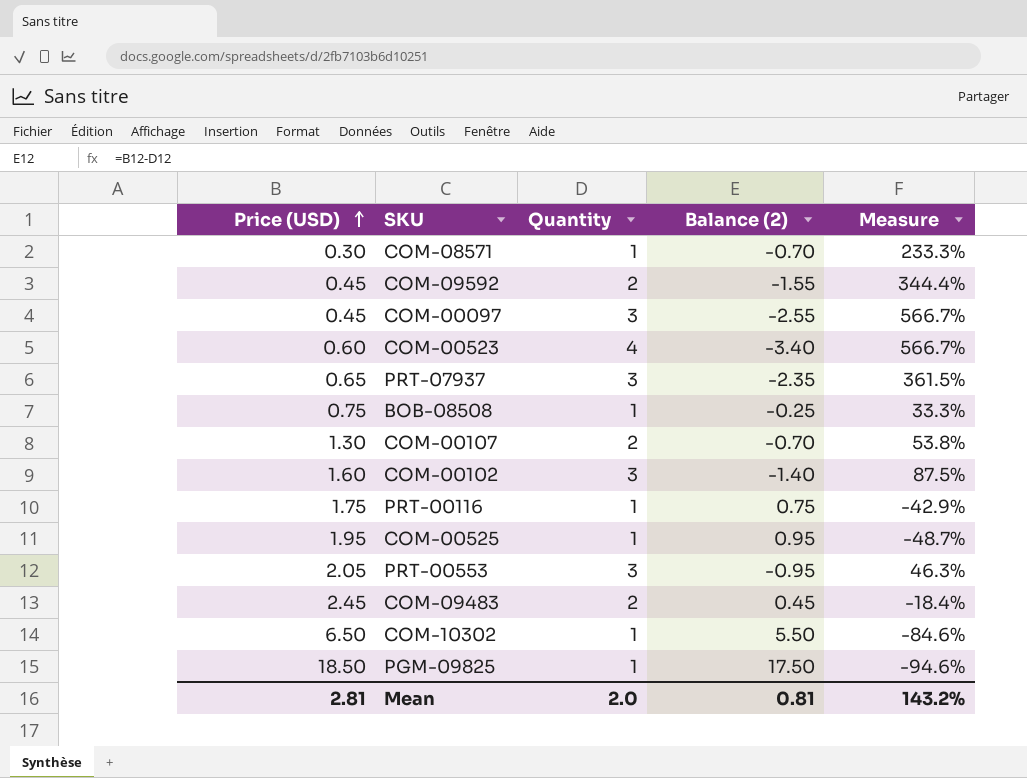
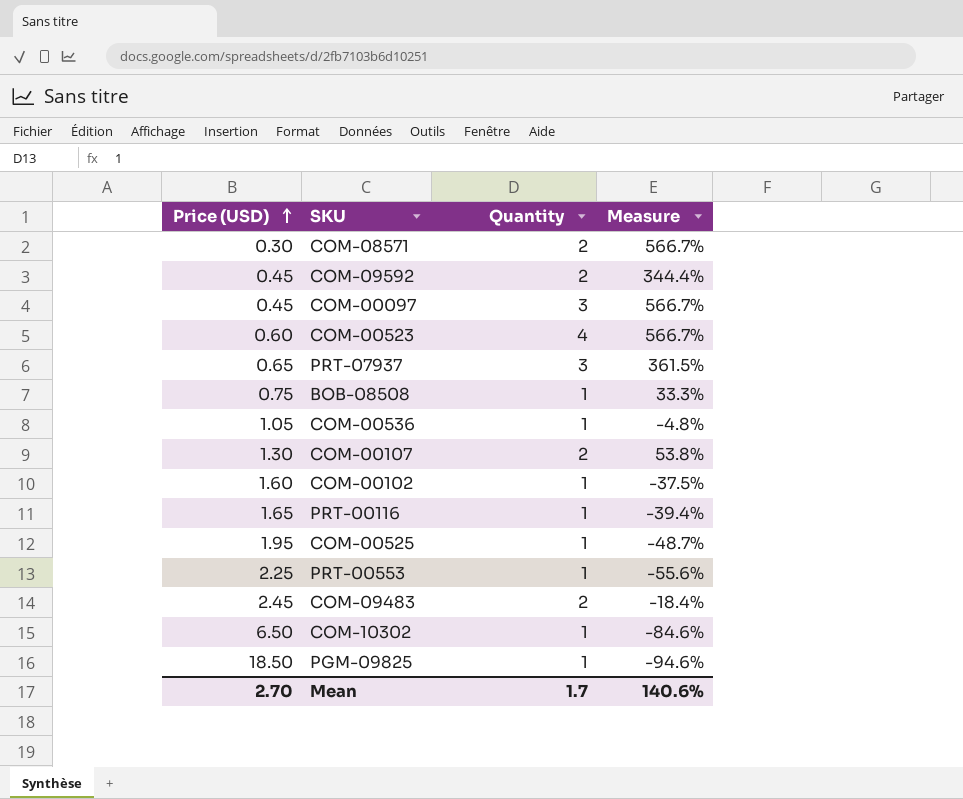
column Balance (2) | formula: [Price (USD)] - [Quantity] -> none
COM-08571 | Quantity: 1 -> 2
COM-08571 | Measure: 233.3% -> 566.7%
row COM-00536: none -> 1.05 | 1 | -4.8%
COM-00102 | Quantity: 3 -> 1
COM-00102 | Measure: 87.5% -> -37.5%
PRT-00116 | Price (USD): 1.75 -> 1.65
PRT-00116 | Measure: -42.9% -> -39.4%
PRT-00553 | Price (USD): 2.05 -> 2.25
PRT-00553 | Quantity: 3 -> 1
PRT-00553 | Measure: 46.3% -> -55.6%
Mean | Price (USD): 2.81 -> 2.70
Mean | Quantity: 2.0 -> 1.7
Mean | Measure: 143.2% -> 140.6%

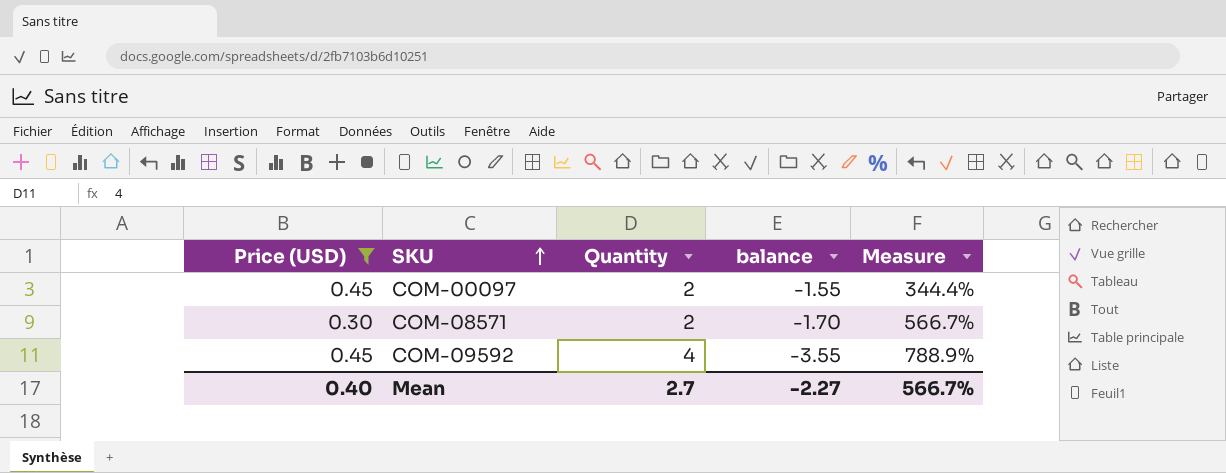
filter: none -> Price (USD) <= 0.45
row order: Price (USD) ascending -> SKU ascending
column balance | formula: none -> [Price (USD)] - [Quantity]
COM-00097 | Quantity: 3 -> 2
COM-00097 | Measure: 566.7% -> 344.4%
COM-09592 | Quantity: 2 -> 4
COM-09592 | Measure: 344.4% -> 788.9%
Mean | Price (USD): 2.70 -> 0.40
Mean | Quantity: 1.7 -> 2.7
Mean | Measure: 140.6% -> 566.7%

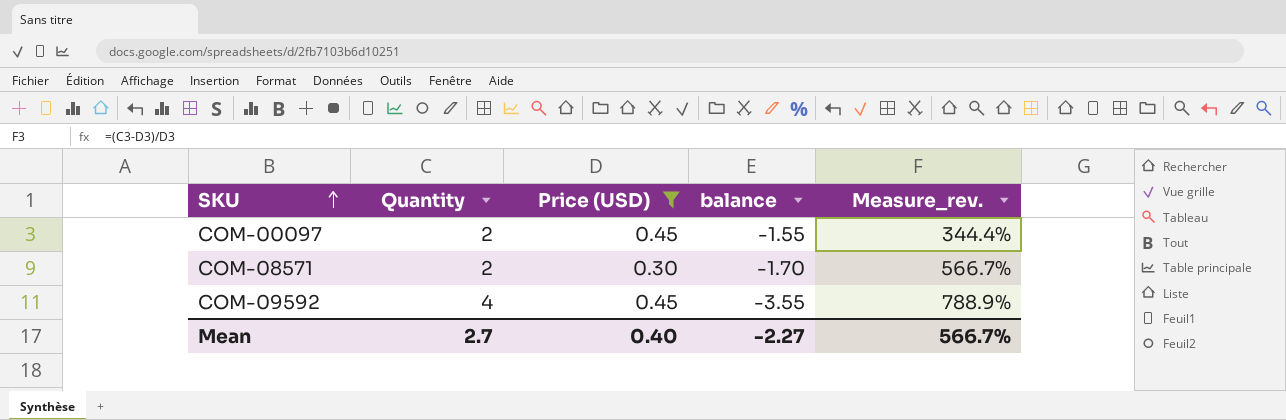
column Price (USD) | position: 1 -> 3
column name: Measure -> Measure_rev.

